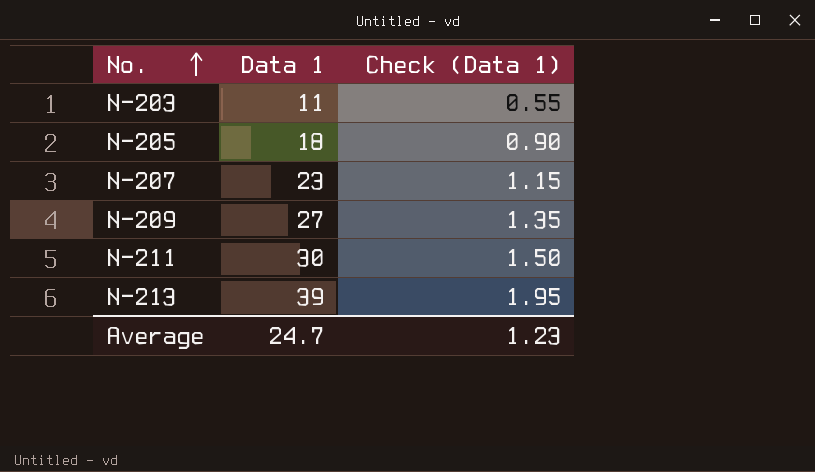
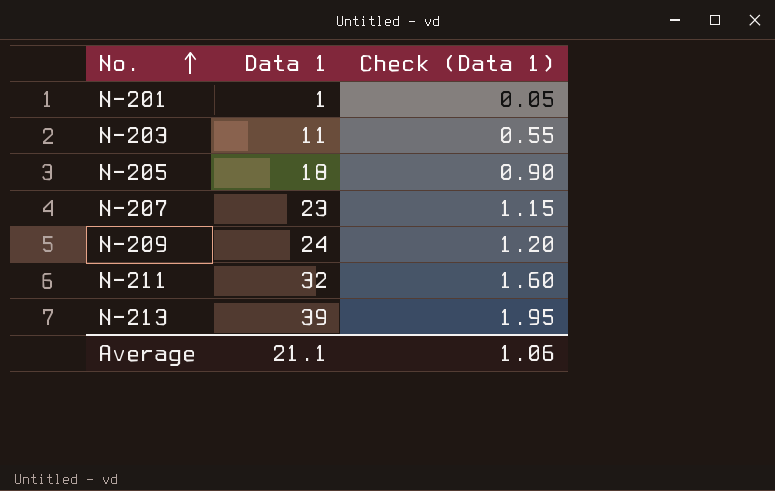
row N-201: none -> 1 | 0.05
N-209 | Data 1: 27 -> 24
N-209 | Check (Data 1): 1.35 -> 1.20
N-211 | Data 1: 30 -> 32
N-211 | Check (Data 1): 1.50 -> 1.60
Average | Data 1: 24.7 -> 21.1
Average | Check (Data 1): 1.23 -> 1.06

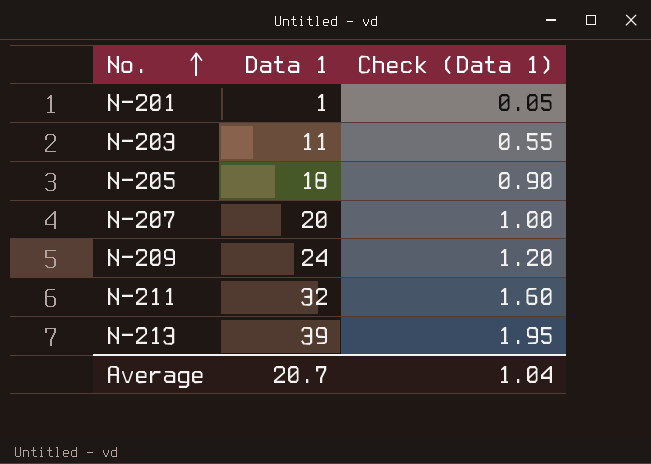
N-207 | Data 1: 23 -> 20
N-207 | Check (Data 1): 1.15 -> 1.00
Average | Data 1: 21.1 -> 20.7
Average | Check (Data 1): 1.06 -> 1.04

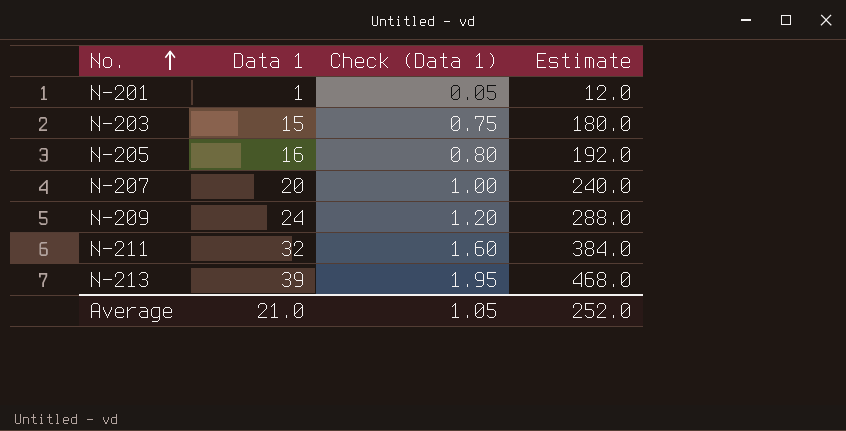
column Estimate | formula: none -> [Data 1] * 12
N-203 | Data 1: 11 -> 15
N-203 | Check (Data 1): 0.55 -> 0.75
N-205 | Data 1: 18 -> 16
N-205 | Check (Data 1): 0.90 -> 0.80
Average | Data 1: 20.7 -> 21.0
Average | Check (Data 1): 1.04 -> 1.05

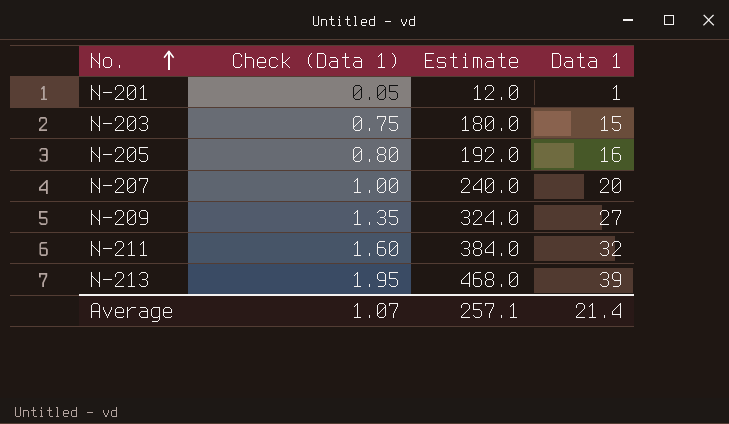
column Data 1 | position: 2 -> 4
N-209 | Check (Data 1): 1.20 -> 1.35
N-209 | Estimate: 288.0 -> 324.0
N-209 | Data 1: 24 -> 27
Average | Check (Data 1): 1.05 -> 1.07
Average | Estimate: 252.0 -> 257.1
Average | Data 1: 21.0 -> 21.4

